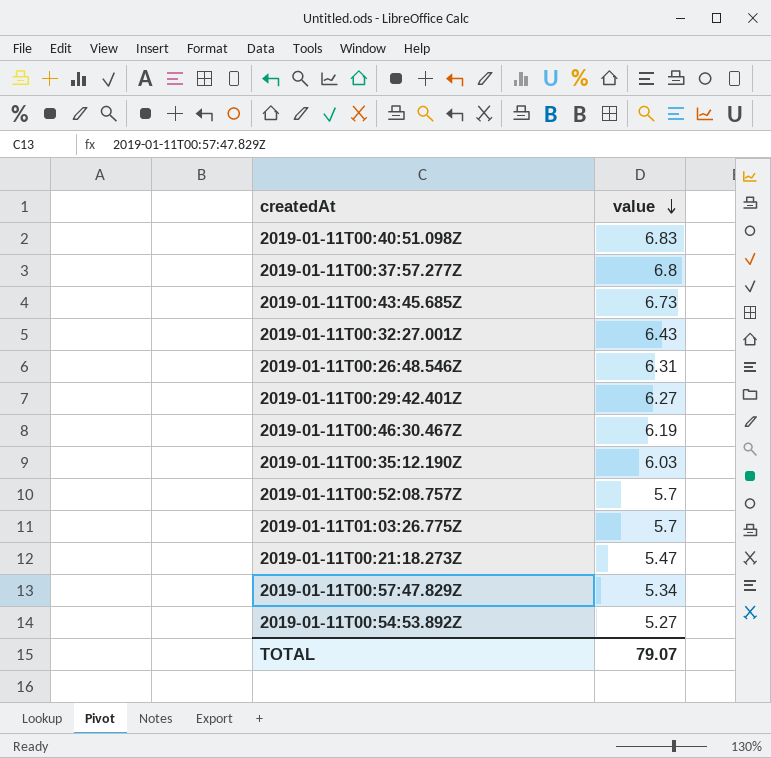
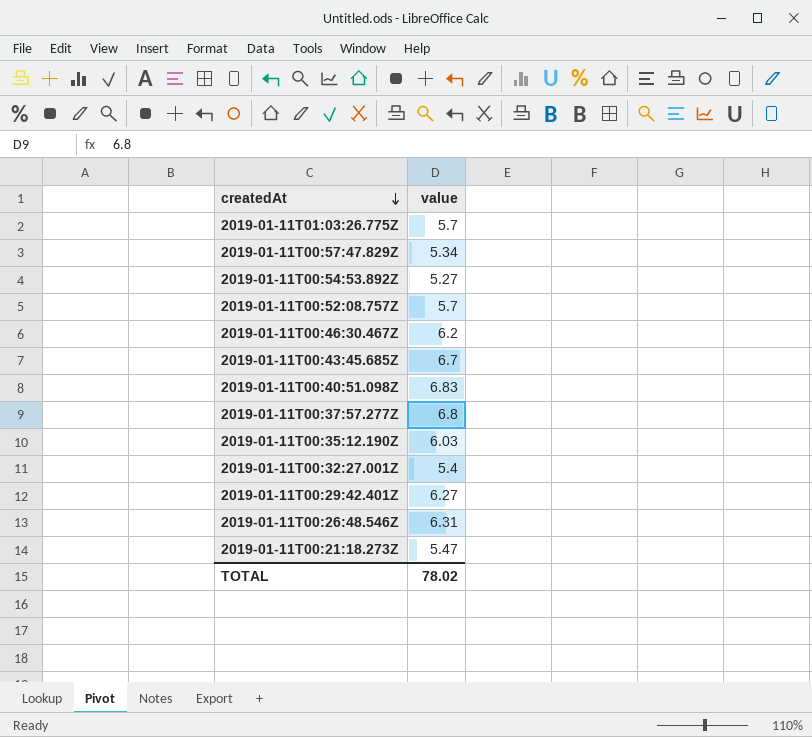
row order: value descending -> createdAt descending
2019-01-11T00:46:30.467Z | value: 6.19 -> 6.2
2019-01-11T00:43:45.685Z | value: 6.73 -> 6.7
2019-01-11T00:32:27.001Z | value: 6.43 -> 5.4
TOTAL | value: 79.07 -> 78.02

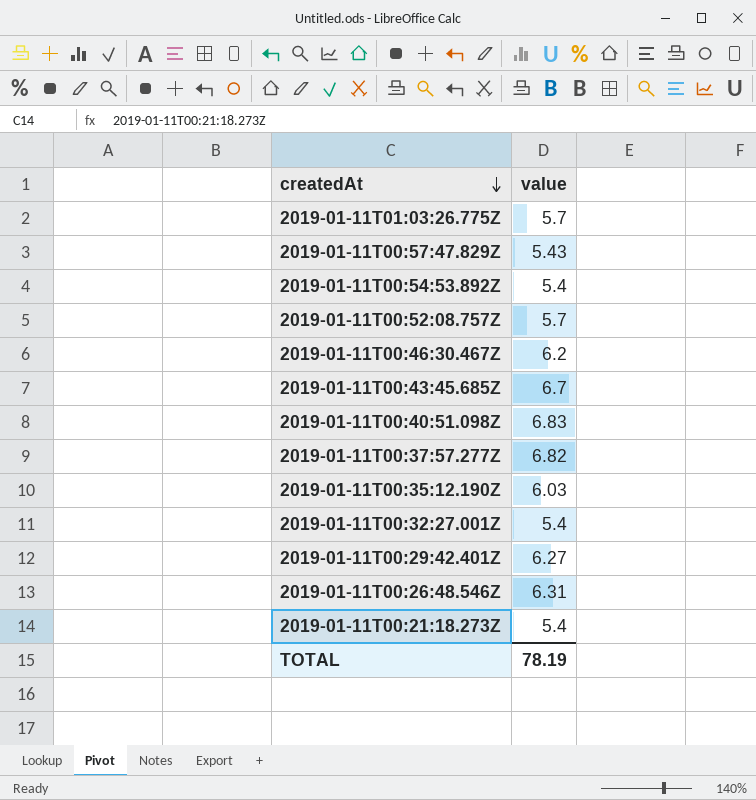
2019-01-11T00:57:47.829Z | value: 5.34 -> 5.43
2019-01-11T00:54:53.892Z | value: 5.27 -> 5.4
2019-01-11T00:37:57.277Z | value: 6.8 -> 6.82
2019-01-11T00:21:18.273Z | value: 5.47 -> 5.4
TOTAL | value: 78.02 -> 78.19

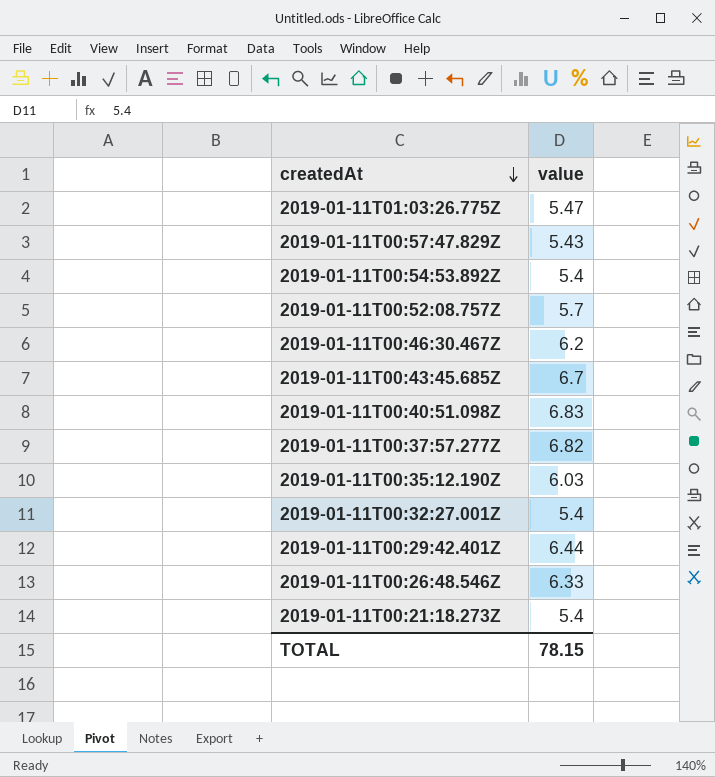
2019-01-11T01:03:26.775Z | value: 5.7 -> 5.47
2019-01-11T00:29:42.401Z | value: 6.27 -> 6.44
2019-01-11T00:26:48.546Z | value: 6.31 -> 6.33
TOTAL | value: 78.19 -> 78.15

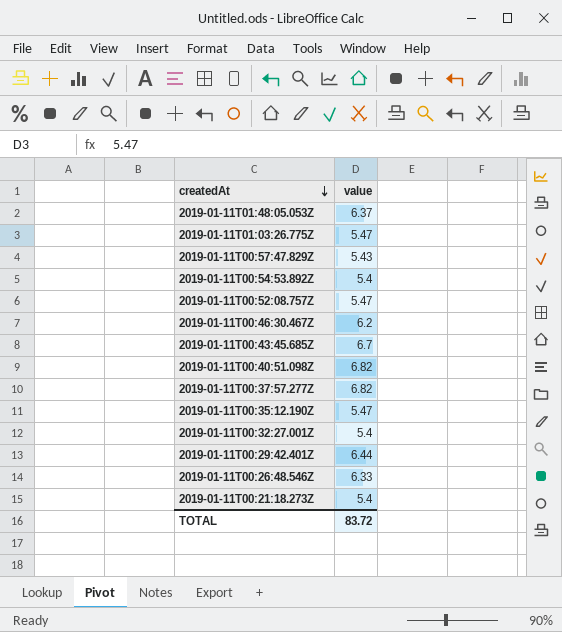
row 2019-01-11T01:48:05.053Z: none -> 6.37
2019-01-11T00:52:08.757Z | value: 5.7 -> 5.47
2019-01-11T00:40:51.098Z | value: 6.83 -> 6.82
2019-01-11T00:35:12.190Z | value: 6.03 -> 5.47
TOTAL | value: 78.15 -> 83.72

